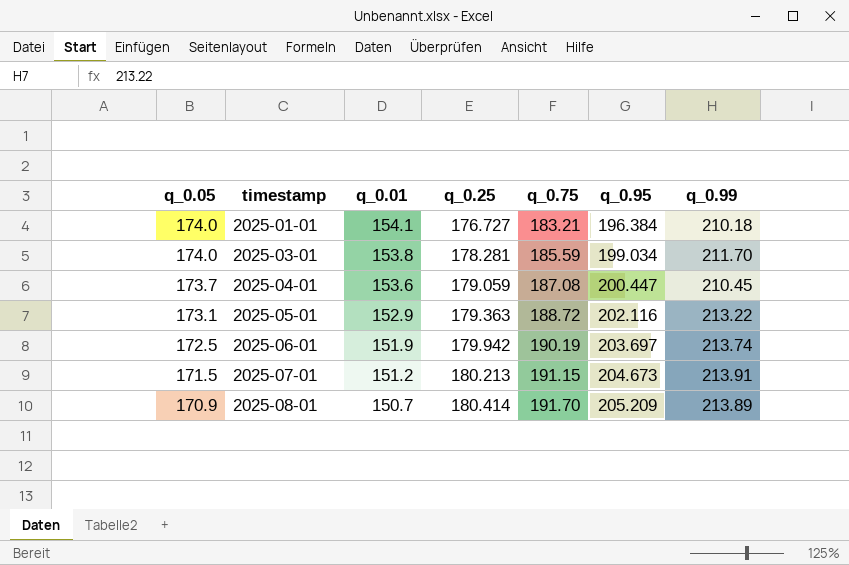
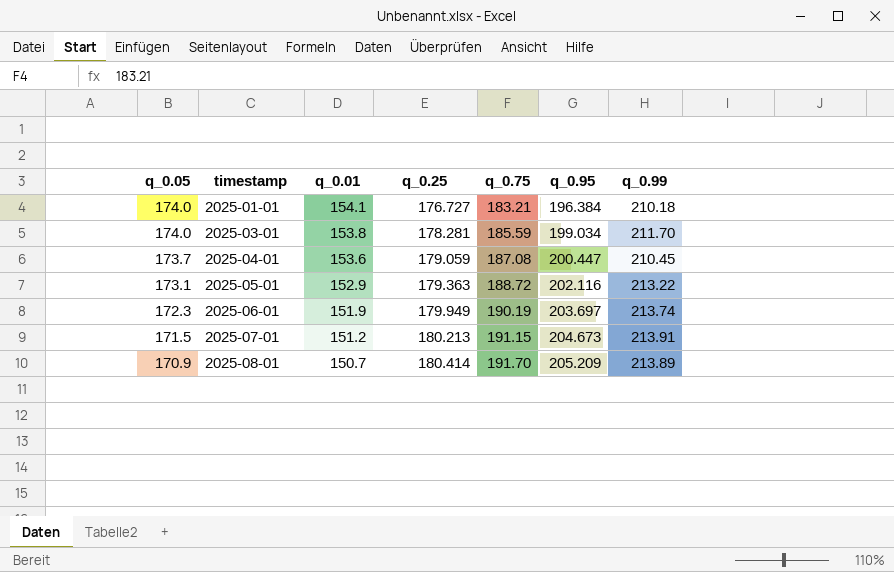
2025-06-01 | q_0.05: 172.5 -> 172.3
2025-06-01 | q_0.25: 179.942 -> 179.949

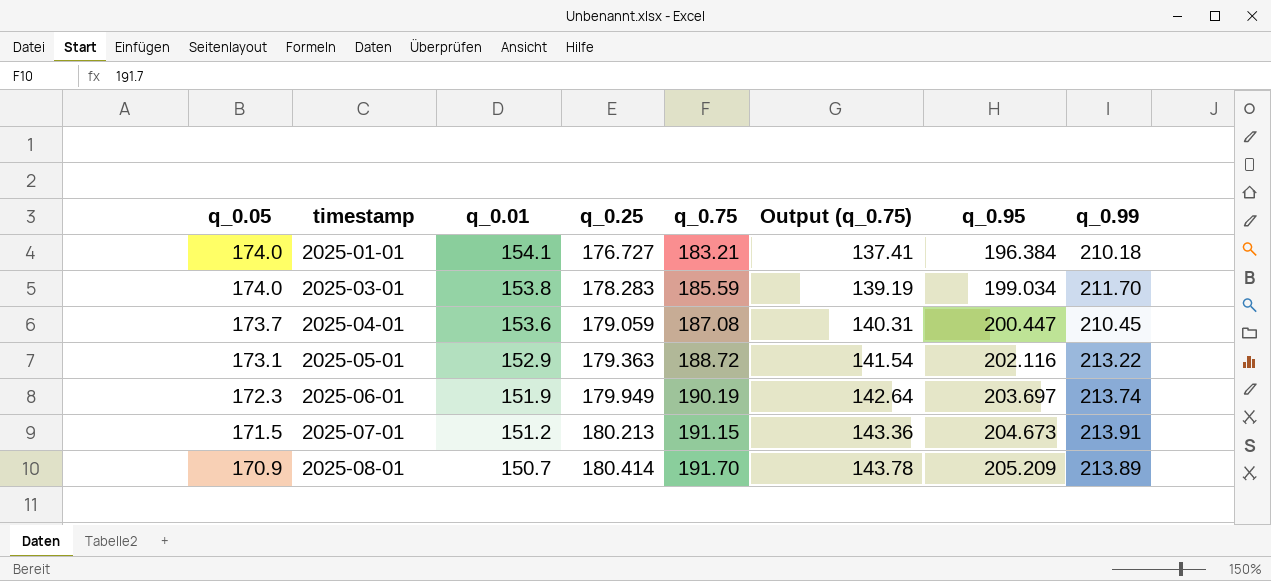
column Output (q_0.75) | formula: none -> [q_0.75] * 0.75
2025-03-01 | q_0.25: 178.281 -> 178.283

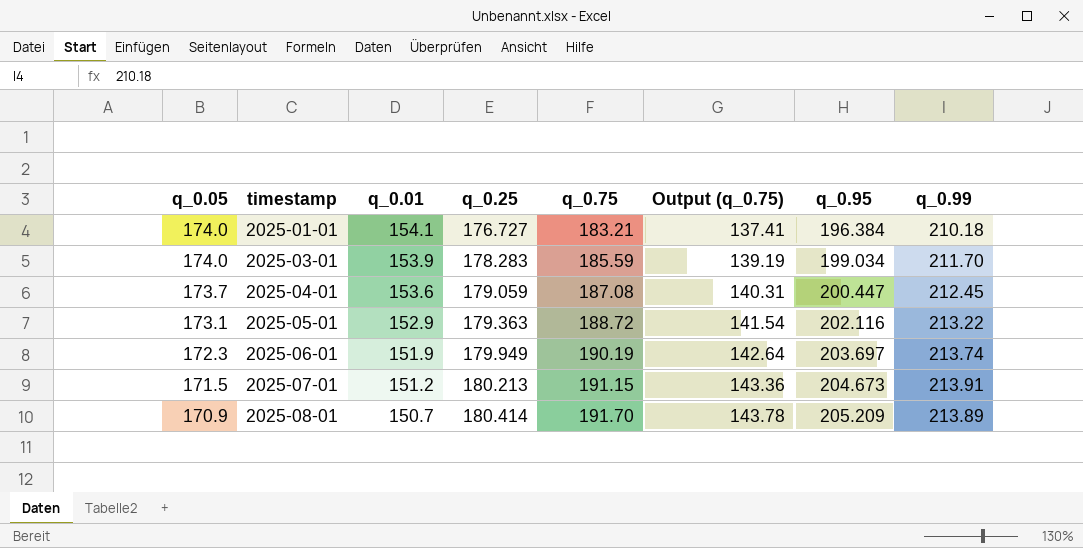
2025-03-01 | q_0.01: 153.8 -> 153.9
2025-04-01 | q_0.99: 210.45 -> 212.45

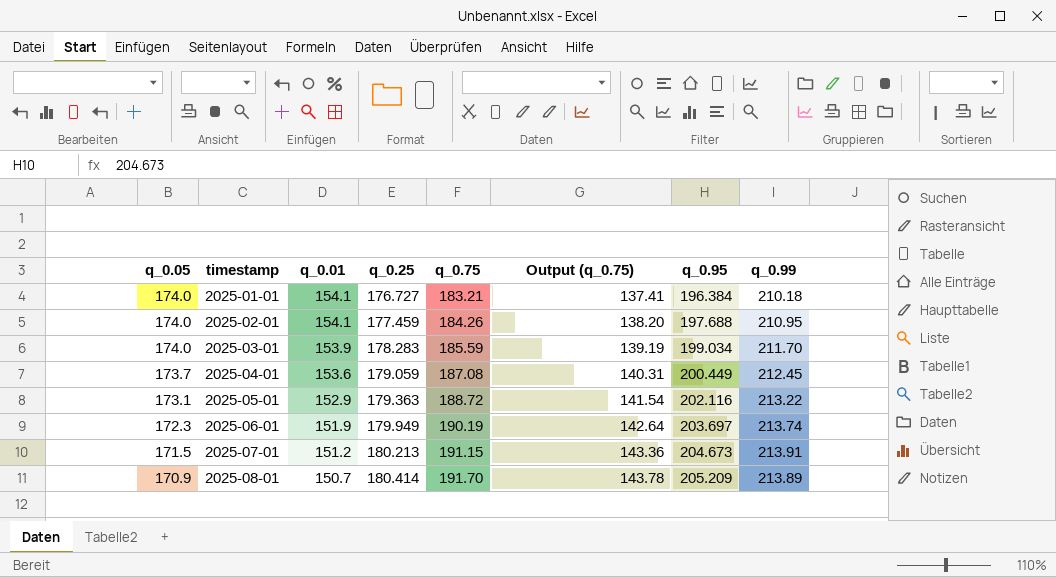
row 2025-02-01: none -> 174.0 | 154.1 | 177.459 | 184.26 | 138.20 | 197.688 | 210.95
2025-04-01 | q_0.95: 200.447 -> 200.449

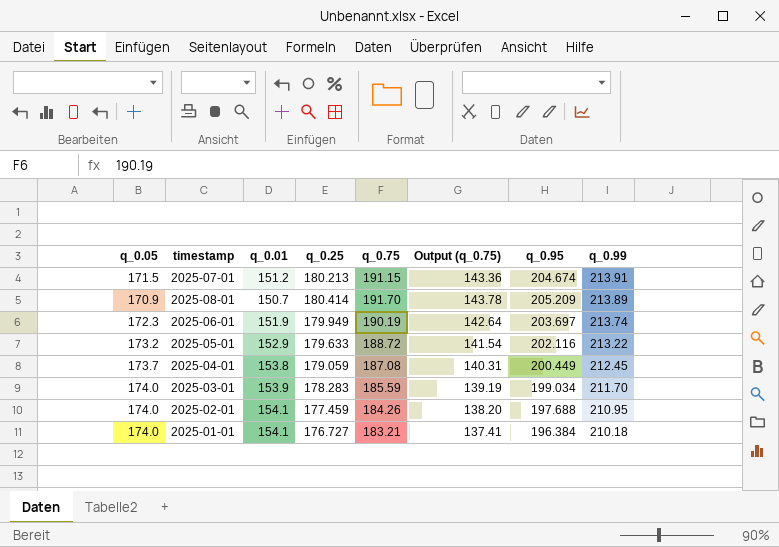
row order: q_0.05 descending -> q_0.99 descending
2025-07-01 | q_0.95: 204.673 -> 204.674
2025-05-01 | q_0.05: 173.1 -> 173.2
2025-05-01 | q_0.25: 179.363 -> 179.633
2025-04-01 | q_0.01: 153.6 -> 153.8

